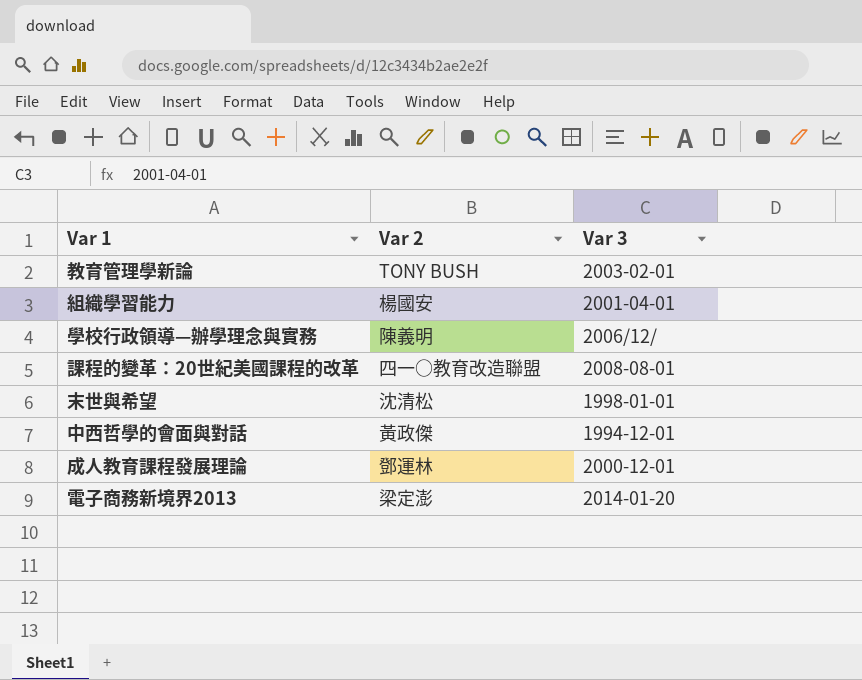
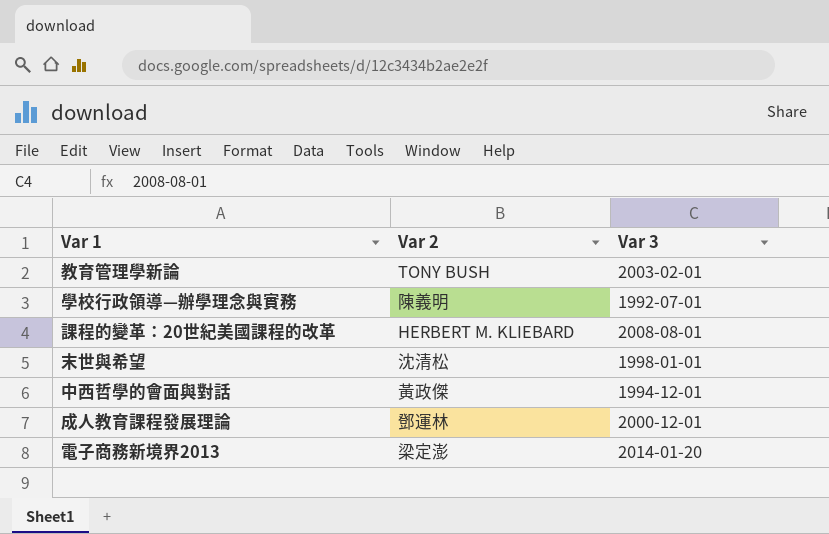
row 組織學習能力: 楊國安 | 2001-04-01 -> none
學校行政領導—辦學理念與實務 | Var 3: 2006/12/ -> 1992-07-01
課程的變革：20世紀美國課程的改革 | Var 2: 四一○教育改造聯盟 -> HERBERT M. KLIEBARD

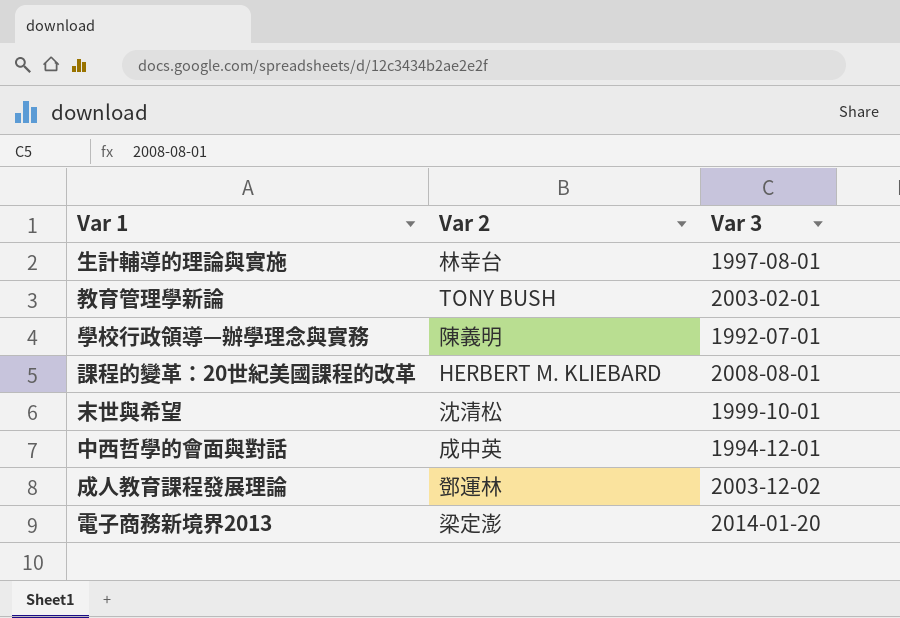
row 生計輔導的理論與實施: none -> 林幸台 | 1997-08-01
末世與希望 | Var 3: 1998-01-01 -> 1999-10-01
中西哲學的會面與對話 | Var 2: 黃政傑 -> 成中英
成人教育課程發展理論 | Var 3: 2000-12-01 -> 2003-12-02

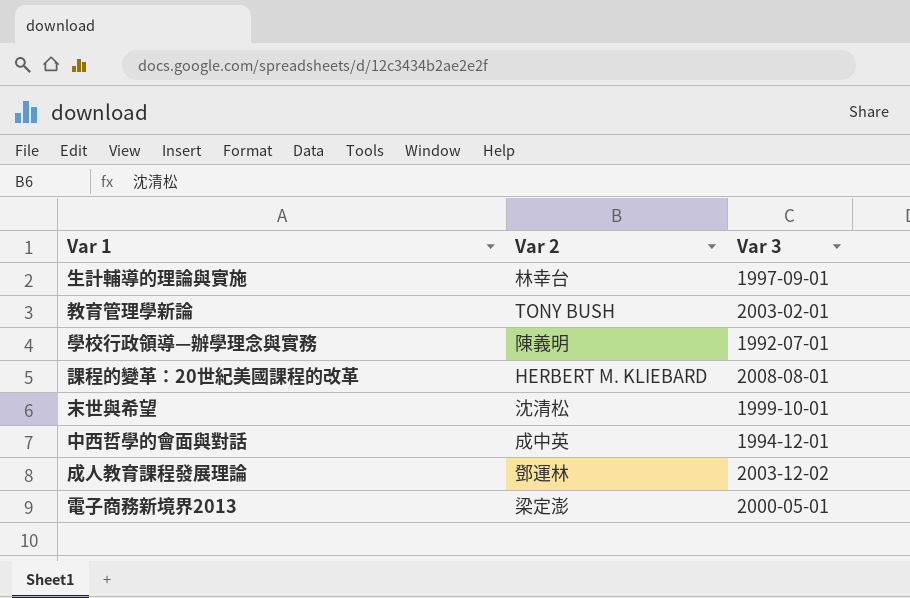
生計輔導的理論與實施 | Var 3: 1997-08-01 -> 1997-09-01
電子商務新境界2013 | Var 3: 2014-01-20 -> 2000-05-01

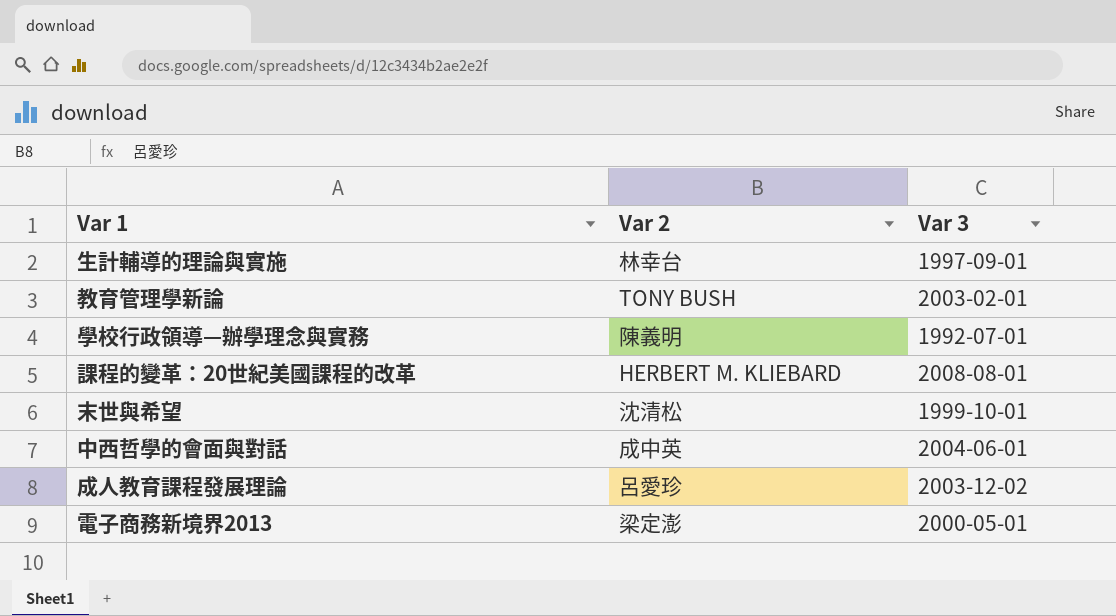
中西哲學的會面與對話 | Var 3: 1994-12-01 -> 2004-06-01
成人教育課程發展理論 | Var 2: 鄧運林 -> 呂愛珍

